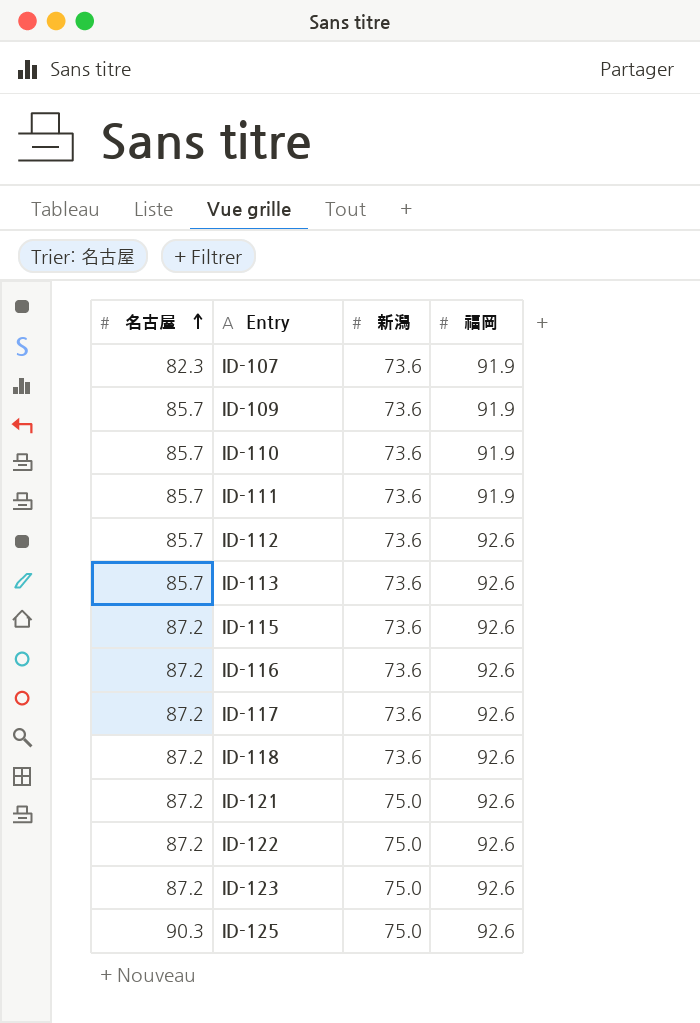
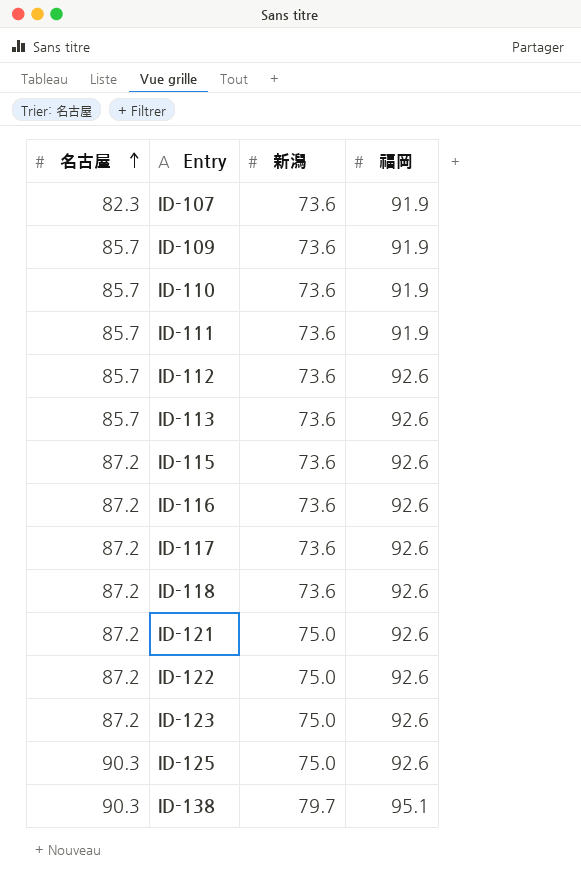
row ID-138: none -> 90.3 | 79.7 | 95.1

